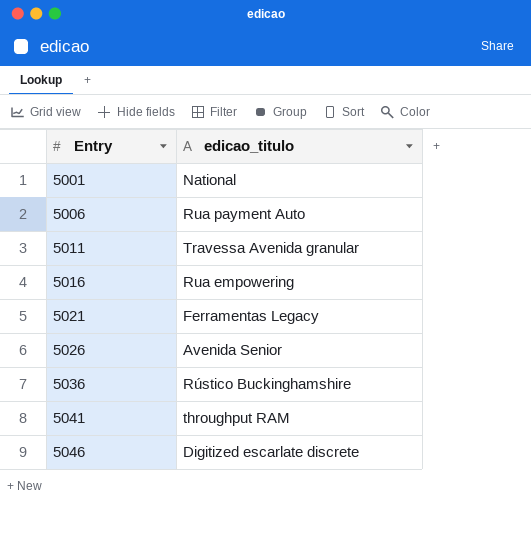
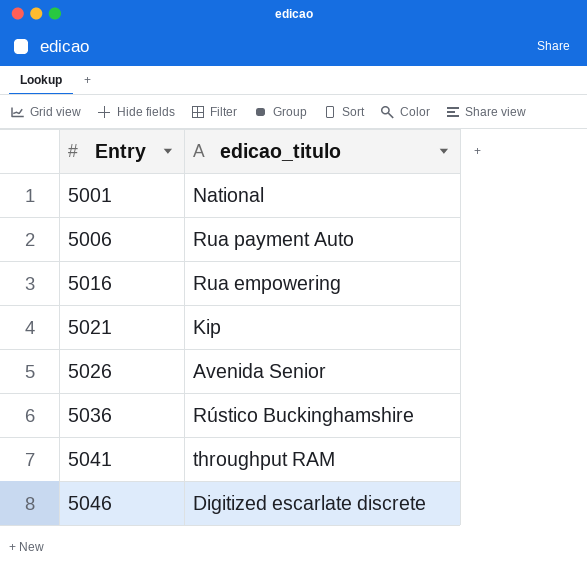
row 5011: Travessa Avenida granular -> none
5021 | edicao_titulo: Ferramentas Legacy -> Kip

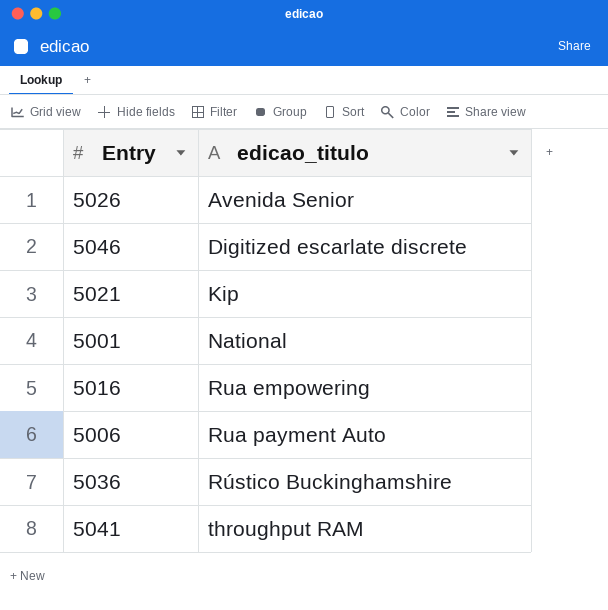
row order: Entry ascending -> edicao_titulo ascending

